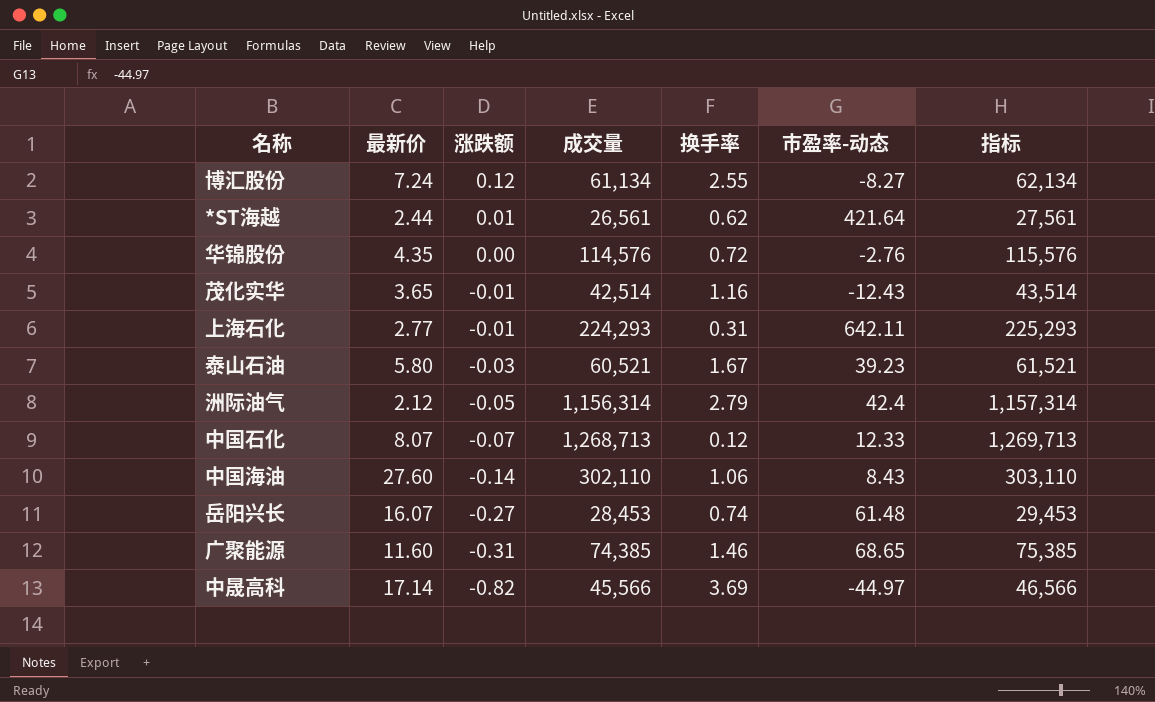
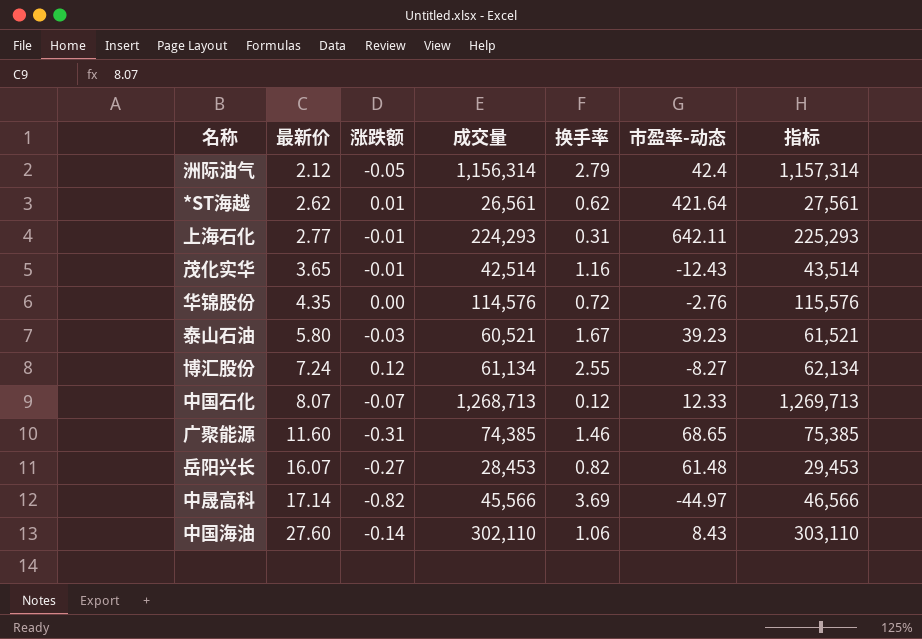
row order: 涨跌额 descending -> 最新价 ascending
*ST海越 | 最新价: 2.44 -> 2.62
岳阳兴长 | 换手率: 0.74 -> 0.82

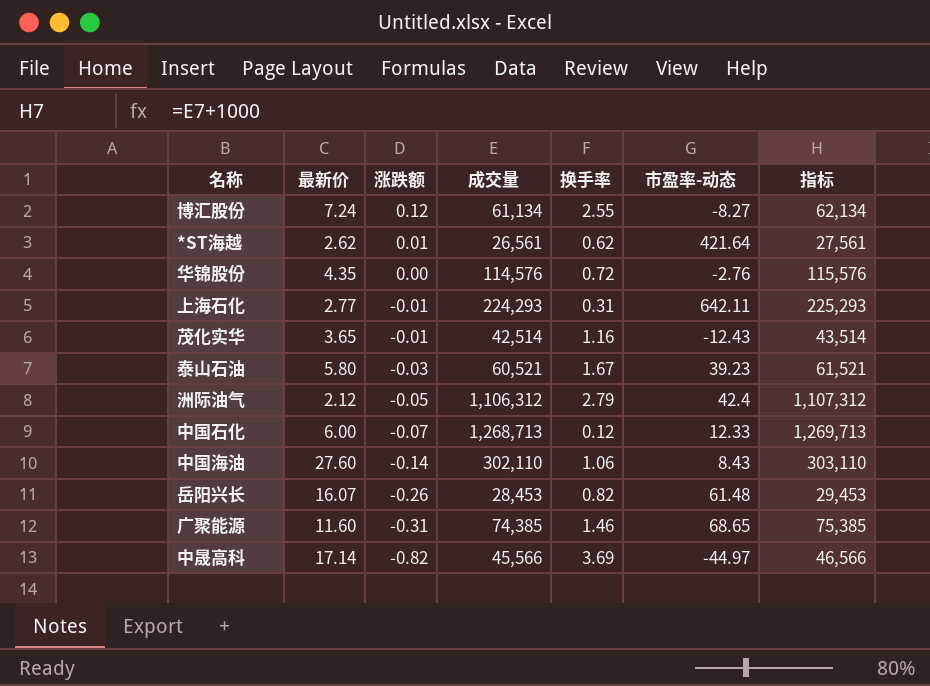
row order: 最新价 ascending -> 涨跌额 descending
洲际油气 | 成交量: 1,156,314 -> 1,106,312
洲际油气 | 指标: 1,157,314 -> 1,107,312
中国石化 | 最新价: 8.07 -> 6.00
岳阳兴长 | 涨跌额: -0.27 -> -0.26

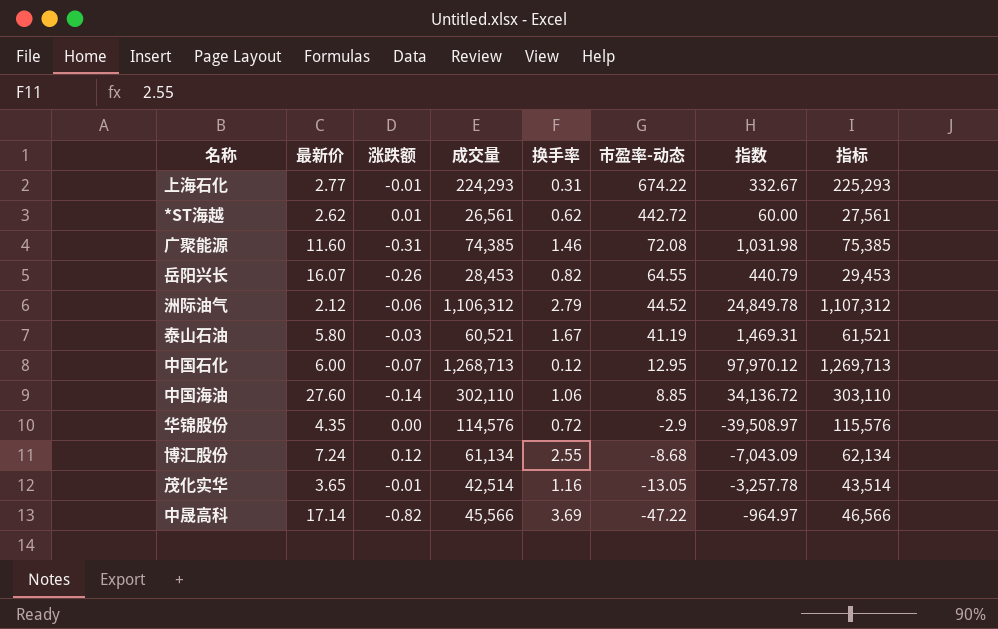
row order: 涨跌额 descending -> 市盈率-动态 descending
column 指数 | formula: none -> [成交量] / [市盈率-动态]
上海石化 | 市盈率-动态: 642.11 -> 674.22
*ST海越 | 市盈率-动态: 421.64 -> 442.72
广聚能源 | 市盈率-动态: 68.65 -> 72.08
岳阳兴长 | 市盈率-动态: 61.48 -> 64.55
洲际油气 | 涨跌额: -0.05 -> -0.06
洲际油气 | 市盈率-动态: 42.4 -> 44.52
泰山石油 | 市盈率-动态: 39.23 -> 41.19
中国石化 | 市盈率-动态: 12.33 -> 12.95
中国海油 | 市盈率-动态: 8.43 -> 8.85
华锦股份 | 市盈率-动态: -2.76 -> -2.9
博汇股份 | 市盈率-动态: -8.27 -> -8.68
茂化实华 | 市盈率-动态: -12.43 -> -13.05
中晟高科 | 市盈率-动态: -44.97 -> -47.22

